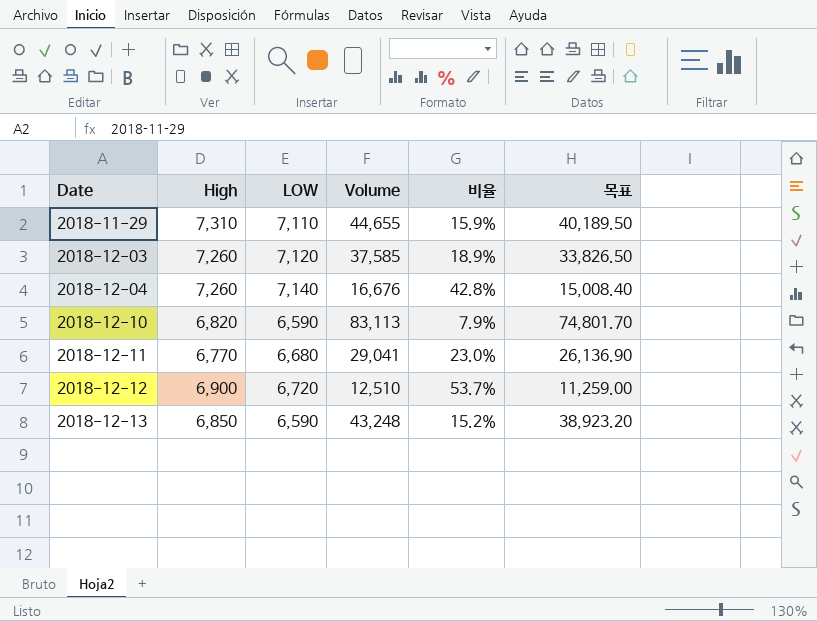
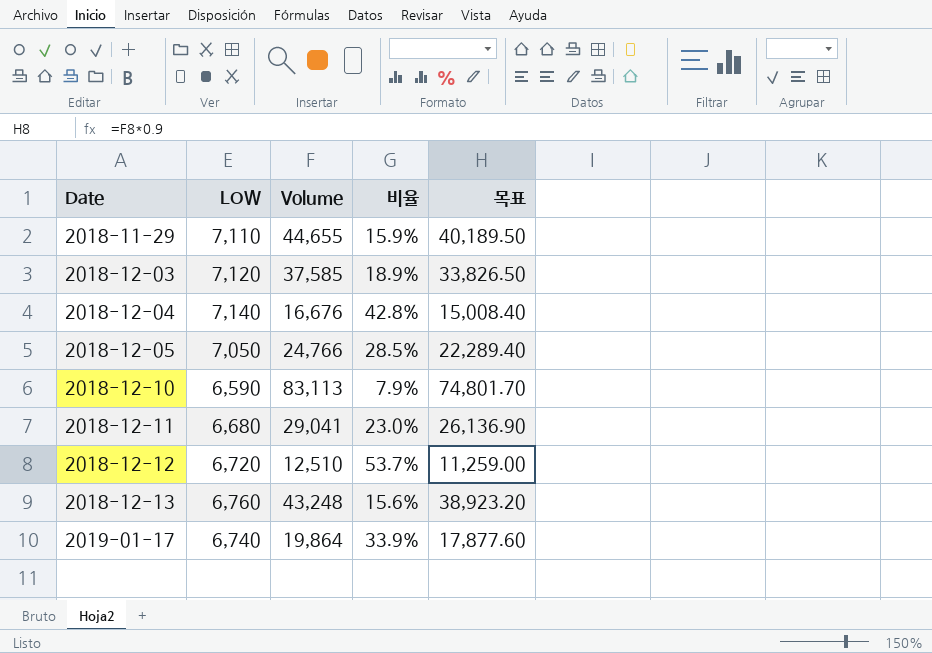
column High | position: 2 -> none
row 2018-12-05: none -> 7,050 | 24,766 | 28.5% | 22,289.40
2018-12-13 | LOW: 6,590 -> 6,760
2018-12-13 | 비율: 15.2% -> 15.6%
row 2019-01-17: none -> 6,740 | 19,864 | 33.9% | 17,877.60

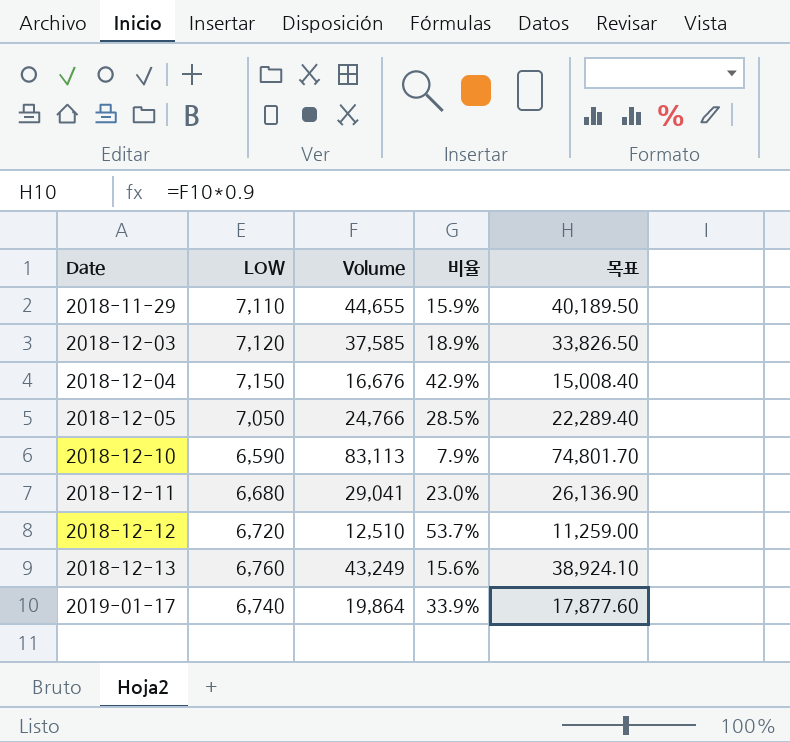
2018-12-04 | LOW: 7,140 -> 7,150
2018-12-04 | 비율: 42.8% -> 42.9%
2018-12-13 | Volume: 43,248 -> 43,249
2018-12-13 | 목표: 38,923.20 -> 38,924.10

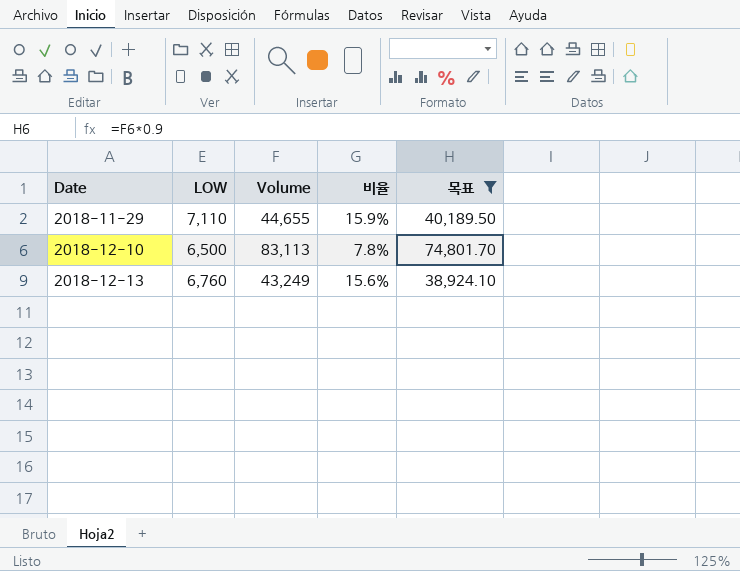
filter: none -> 목표 >= 38,924.10
2018-12-10 | LOW: 6,590 -> 6,500
2018-12-10 | 비율: 7.9% -> 7.8%

